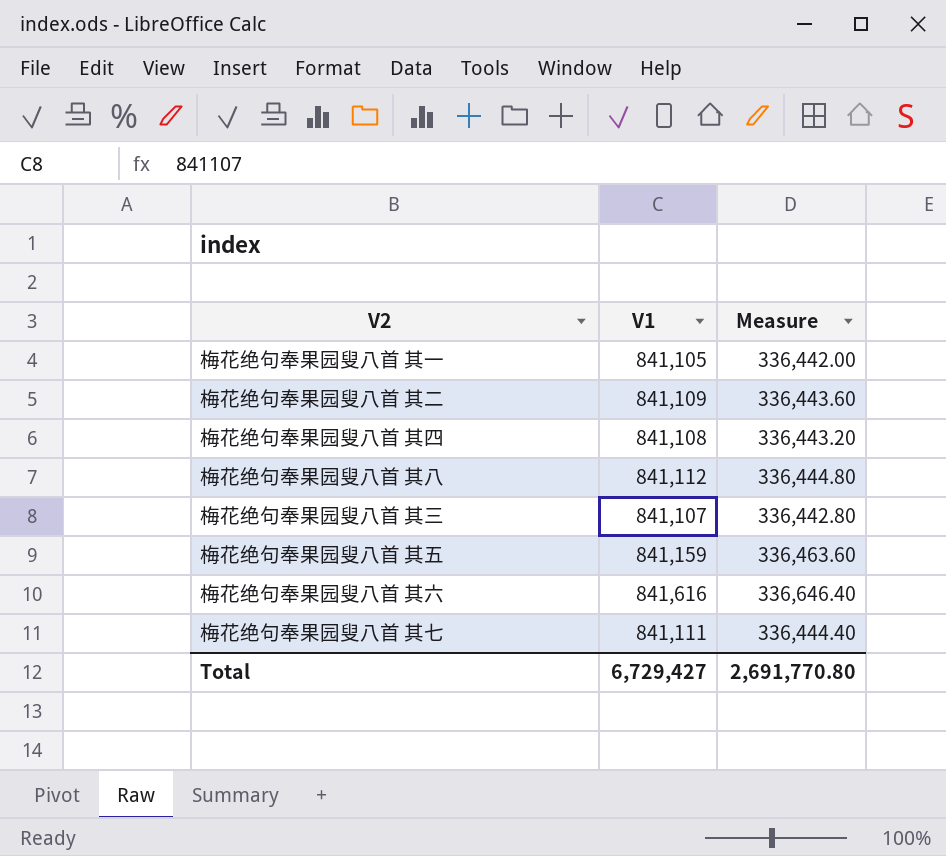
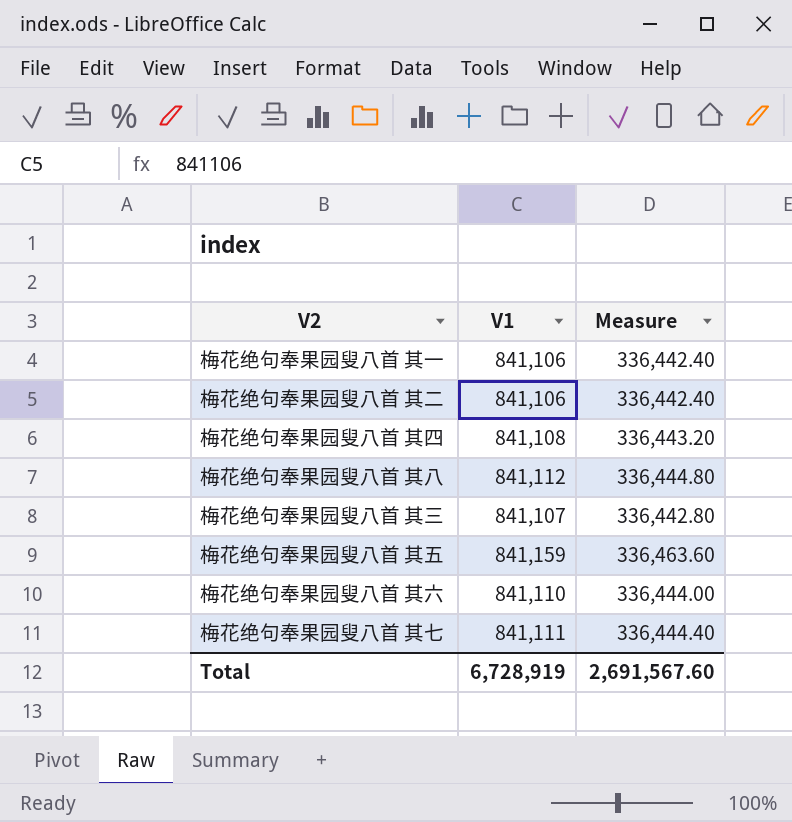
梅花绝句奉果园叟八首 其一 | V1: 841,105 -> 841,106
梅花绝句奉果园叟八首 其一 | Measure: 336,442.00 -> 336,442.40
梅花绝句奉果园叟八首 其二 | V1: 841,109 -> 841,106
梅花绝句奉果园叟八首 其二 | Measure: 336,443.60 -> 336,442.40
梅花绝句奉果园叟八首 其六 | V1: 841,616 -> 841,110
梅花绝句奉果园叟八首 其六 | Measure: 336,646.40 -> 336,444.00
Total | V1: 6,729,427 -> 6,728,919
Total | Measure: 2,691,770.80 -> 2,691,567.60

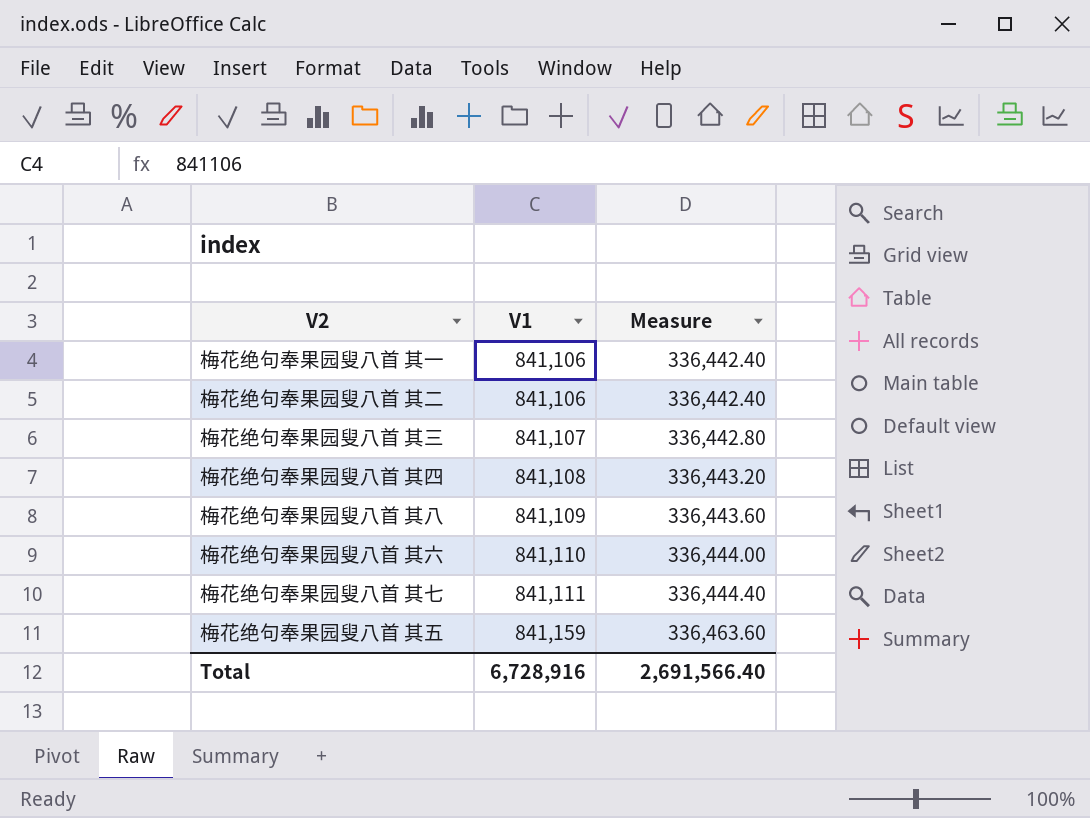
row order: none -> V1 ascending
梅花绝句奉果园叟八首 其八 | V1: 841,112 -> 841,109
梅花绝句奉果园叟八首 其八 | Measure: 336,444.80 -> 336,443.60
Total | V1: 6,728,919 -> 6,728,916
Total | Measure: 2,691,567.60 -> 2,691,566.40

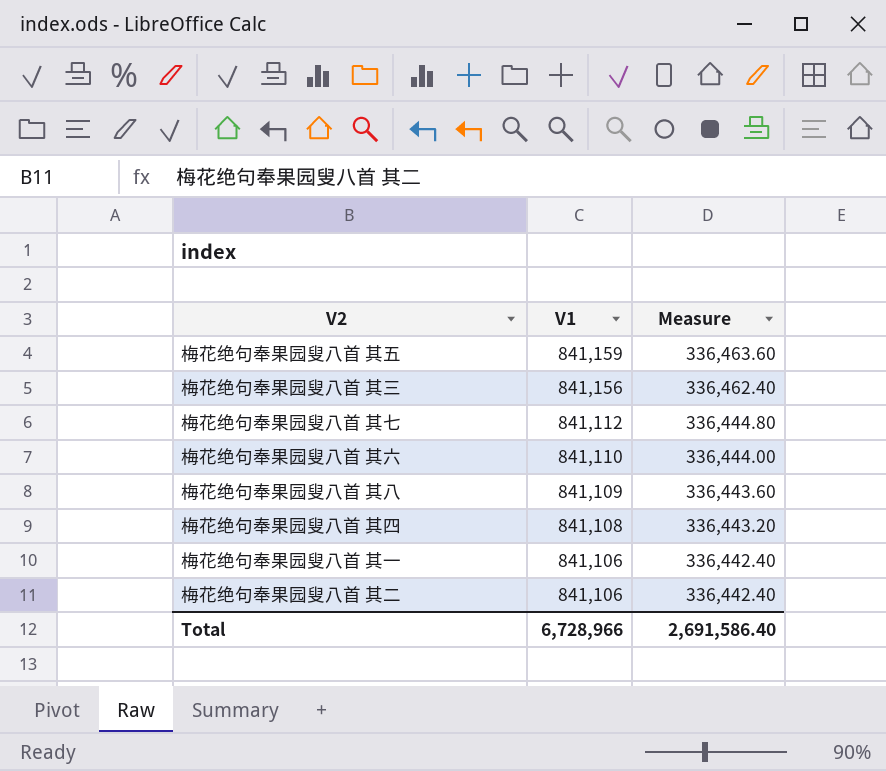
row order: V1 ascending -> V1 descending
梅花绝句奉果园叟八首 其三 | V1: 841,107 -> 841,156
梅花绝句奉果园叟八首 其三 | Measure: 336,442.80 -> 336,462.40
梅花绝句奉果园叟八首 其七 | V1: 841,111 -> 841,112
梅花绝句奉果园叟八首 其七 | Measure: 336,444.40 -> 336,444.80
Total | V1: 6,728,916 -> 6,728,966
Total | Measure: 2,691,566.40 -> 2,691,586.40

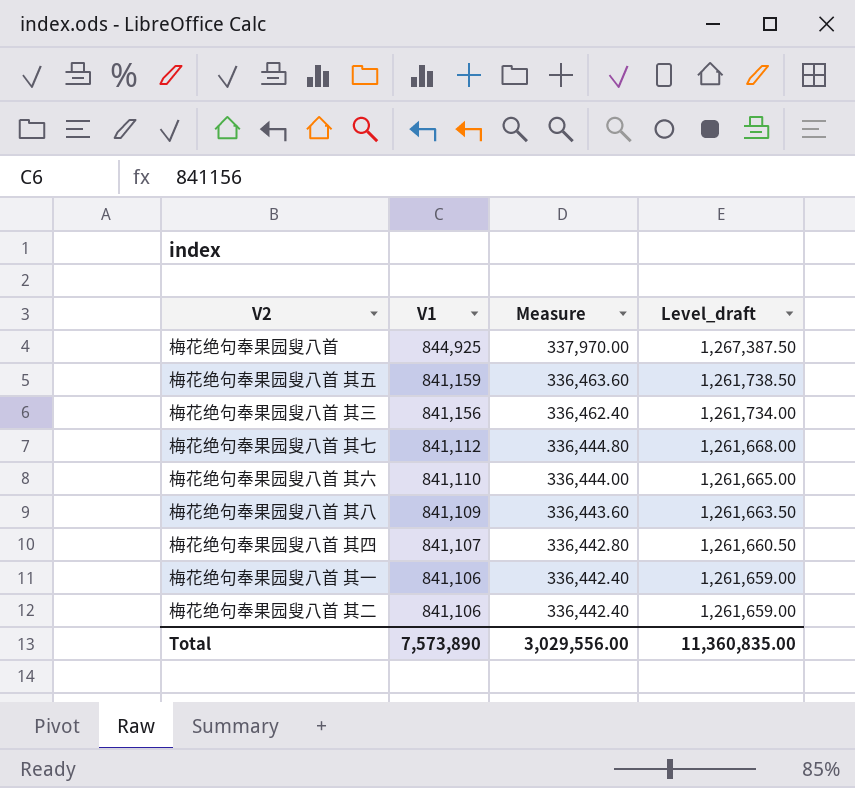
column Level_draft | formula: none -> [V1] * 1.5
row 梅花绝句奉果园叟八首: none -> 844,925 | 337,970.00 | 1,267,387.50
梅花绝句奉果园叟八首 其四 | V1: 841,108 -> 841,107
梅花绝句奉果园叟八首 其四 | Measure: 336,443.20 -> 336,442.80
Total | V1: 6,728,966 -> 7,573,890
Total | Measure: 2,691,586.40 -> 3,029,556.00

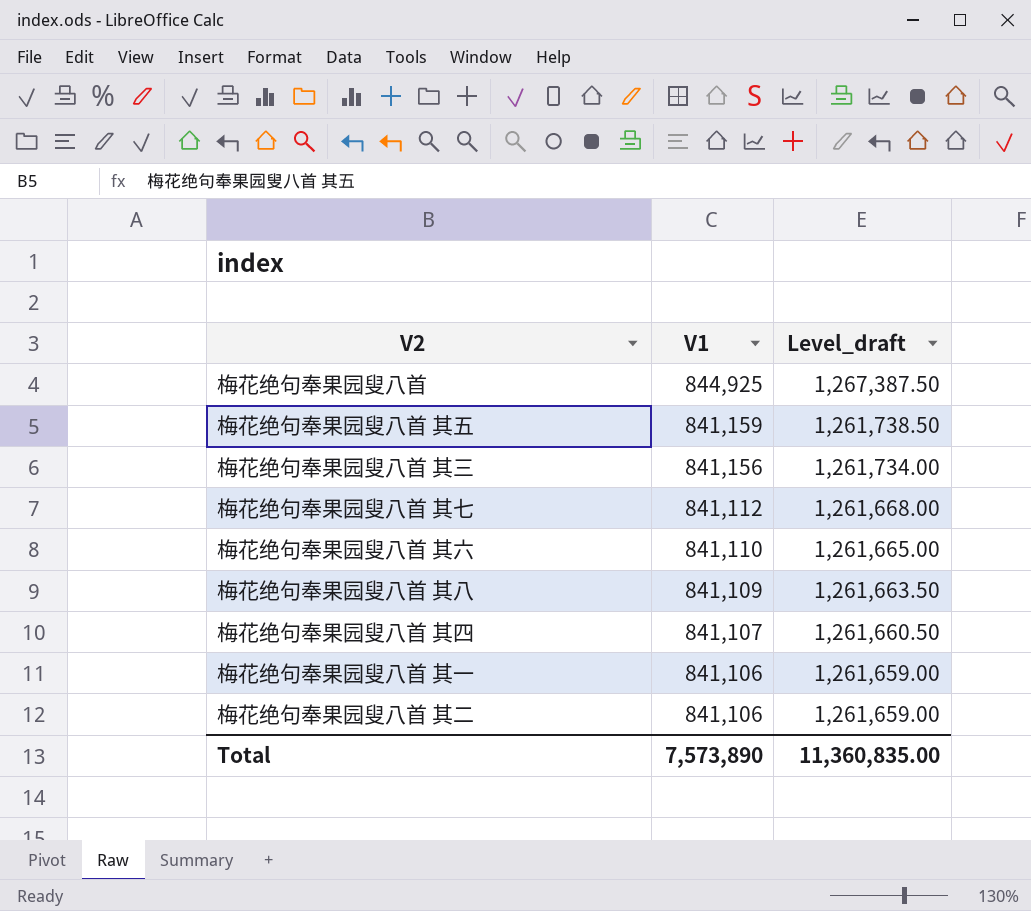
column Measure | formula: [V1] * 0.4 -> none

